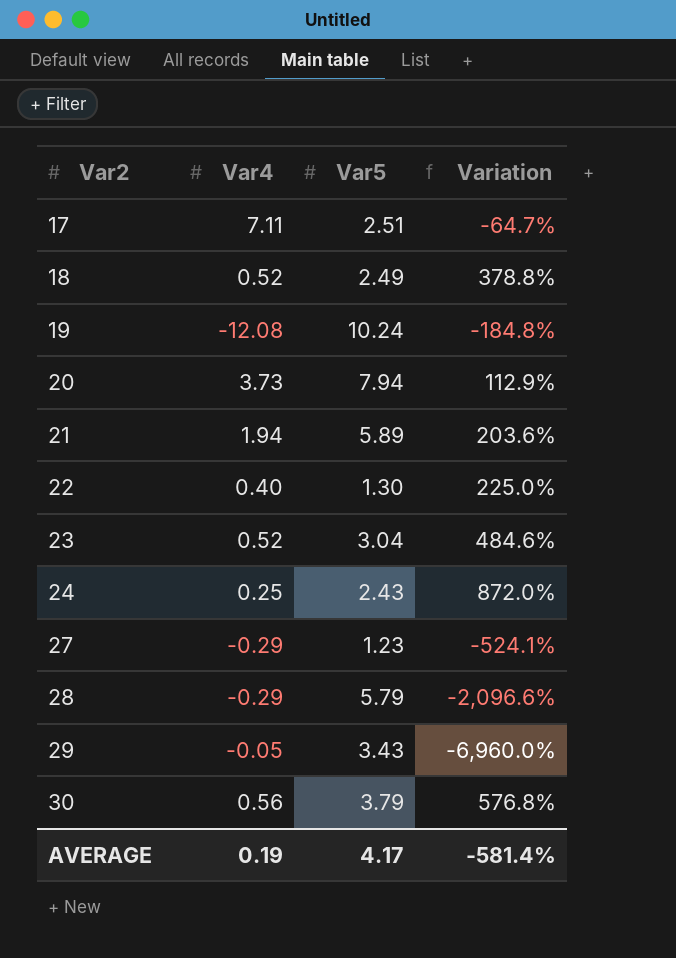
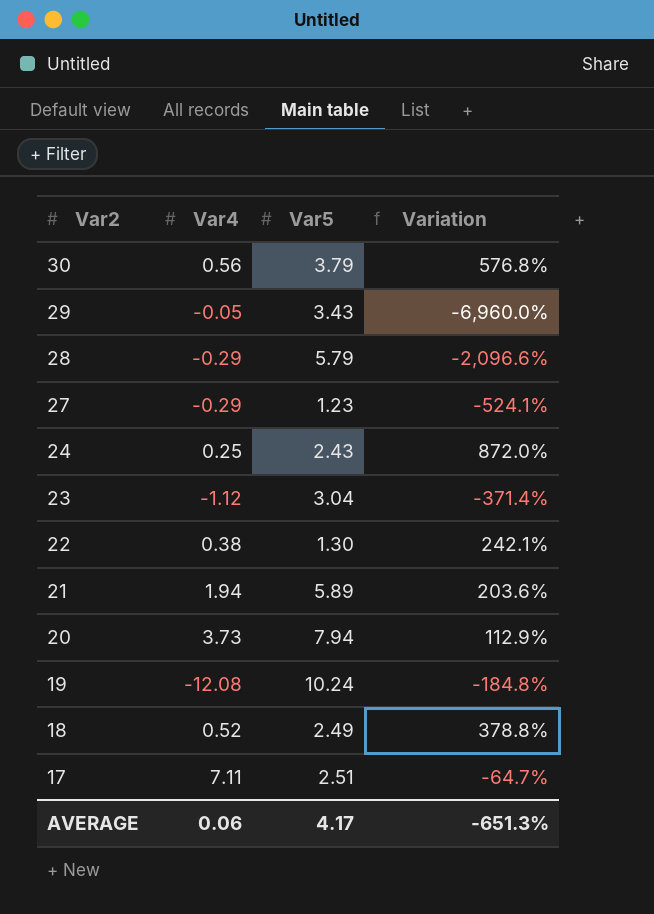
row order: Var2 ascending -> Var2 descending
23 | Var4: 0.52 -> -1.12
23 | Variation: 484.6% -> -371.4%
22 | Var4: 0.40 -> 0.38
22 | Variation: 225.0% -> 242.1%
AVERAGE | Var4: 0.19 -> 0.06
AVERAGE | Variation: -581.4% -> -651.3%

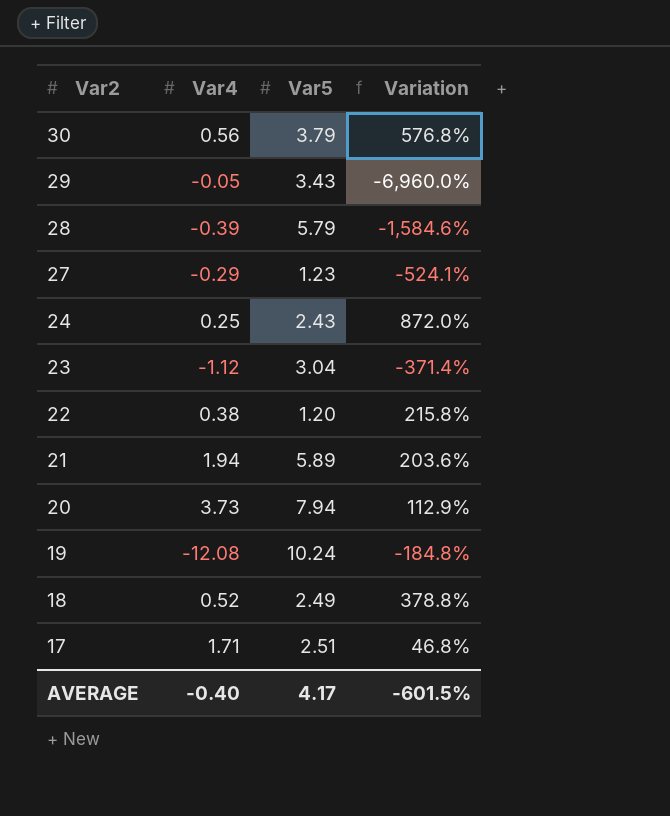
28 | Var4: -0.29 -> -0.39
28 | Variation: -2,096.6% -> -1,584.6%
22 | Var5: 1.30 -> 1.20
22 | Variation: 242.1% -> 215.8%
17 | Var4: 7.11 -> 1.71
17 | Variation: -64.7% -> 46.8%
AVERAGE | Var4: 0.06 -> -0.40
AVERAGE | Variation: -651.3% -> -601.5%

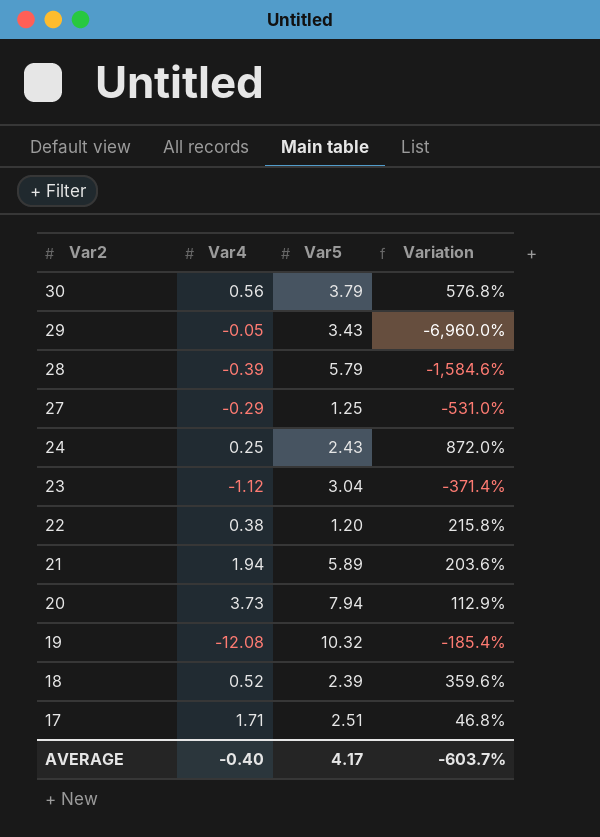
27 | Var5: 1.23 -> 1.25
27 | Variation: -524.1% -> -531.0%
19 | Var5: 10.24 -> 10.32
19 | Variation: -184.8% -> -185.4%
18 | Var5: 2.49 -> 2.39
18 | Variation: 378.8% -> 359.6%
AVERAGE | Variation: -601.5% -> -603.7%

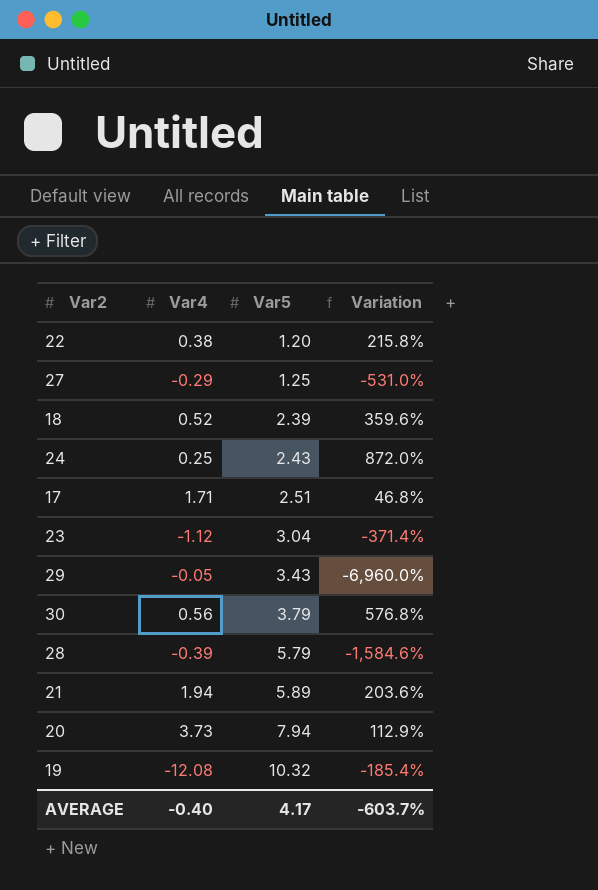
row order: Var2 descending -> Var5 ascending

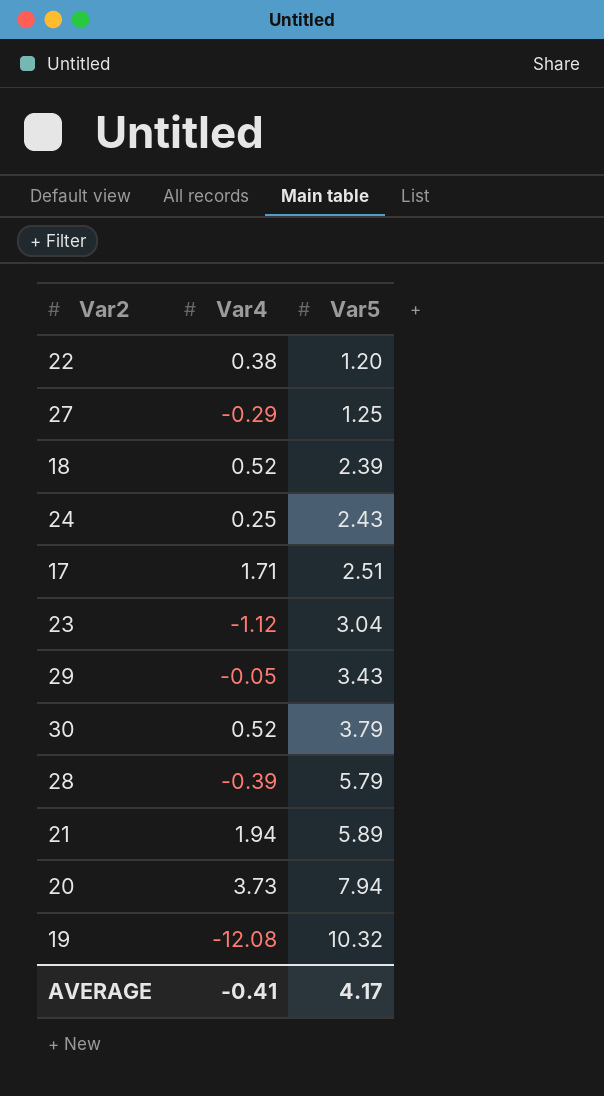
column Variation | formula: ([Var5] - [Var4]) / [Var4] -> none
30 | Var4: 0.56 -> 0.52
AVERAGE | Var4: -0.40 -> -0.41

